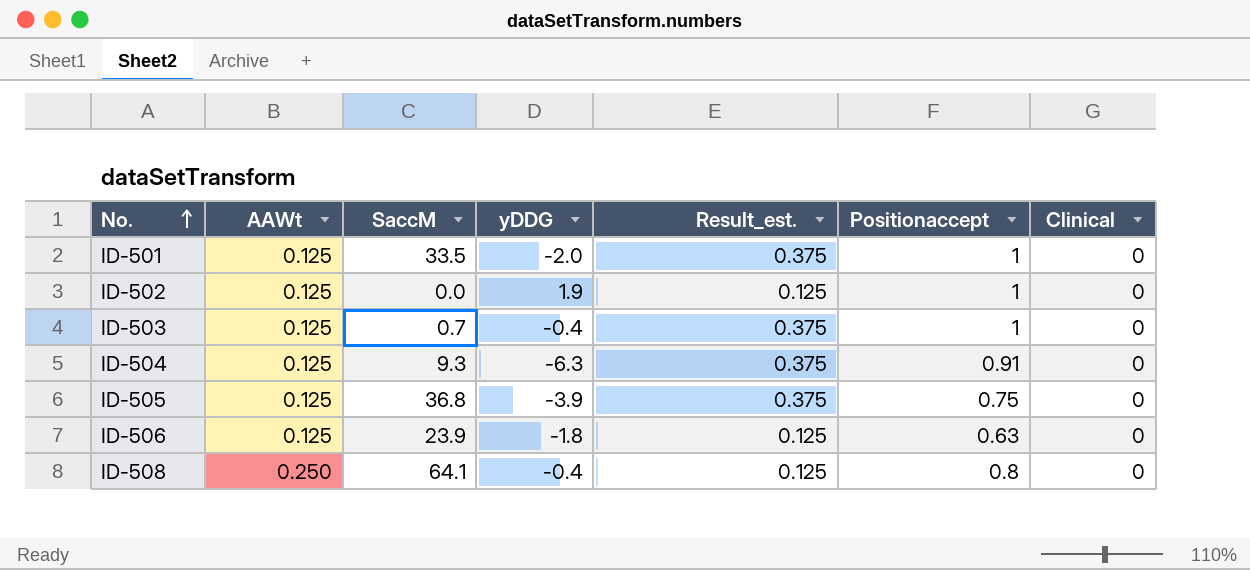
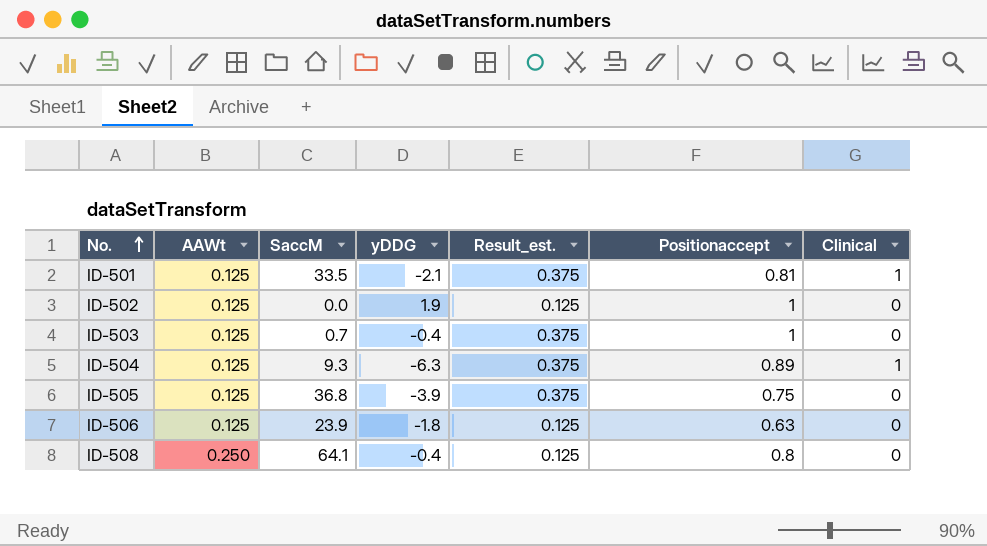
ID-501 | yDDG: -2.0 -> -2.1
ID-501 | Positionaccept: 1 -> 0.81
ID-501 | Clinical: 0 -> 1
ID-504 | Positionaccept: 0.91 -> 0.89
ID-504 | Clinical: 0 -> 1

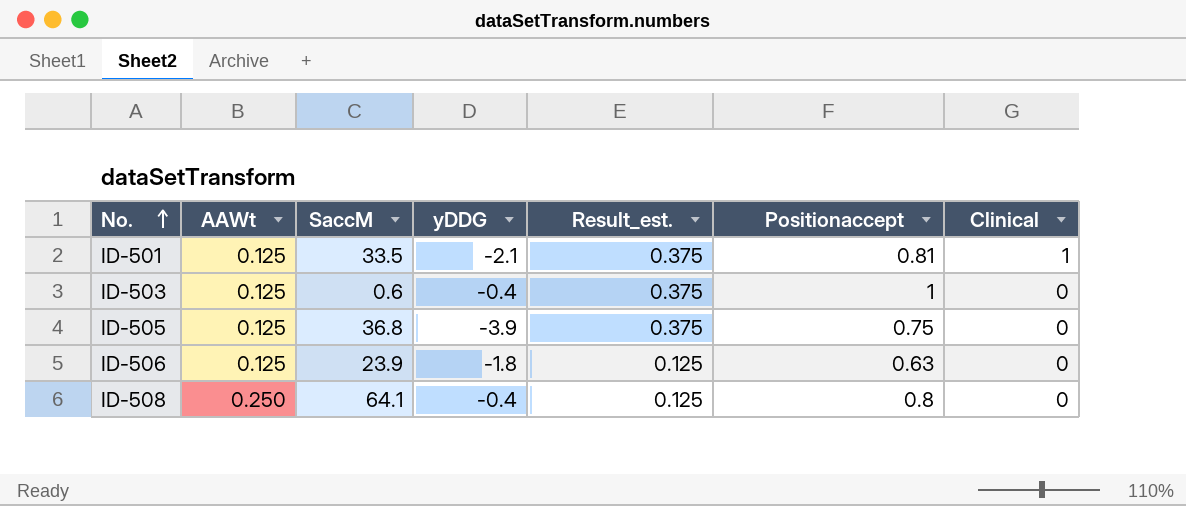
row ID-502: 0.125 | 0.0 | 1.9 | 0.125 | 1 | 0 -> none
row ID-504: 0.125 | 9.3 | -6.3 | 0.375 | 0.89 | 1 -> none
ID-503 | SaccM: 0.7 -> 0.6

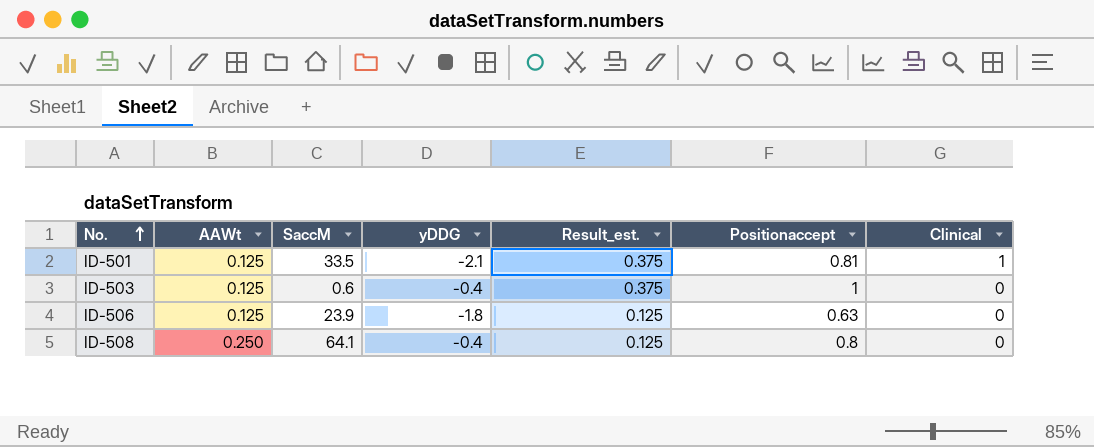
row ID-505: 0.125 | 36.8 | -3.9 | 0.375 | 0.75 | 0 -> none

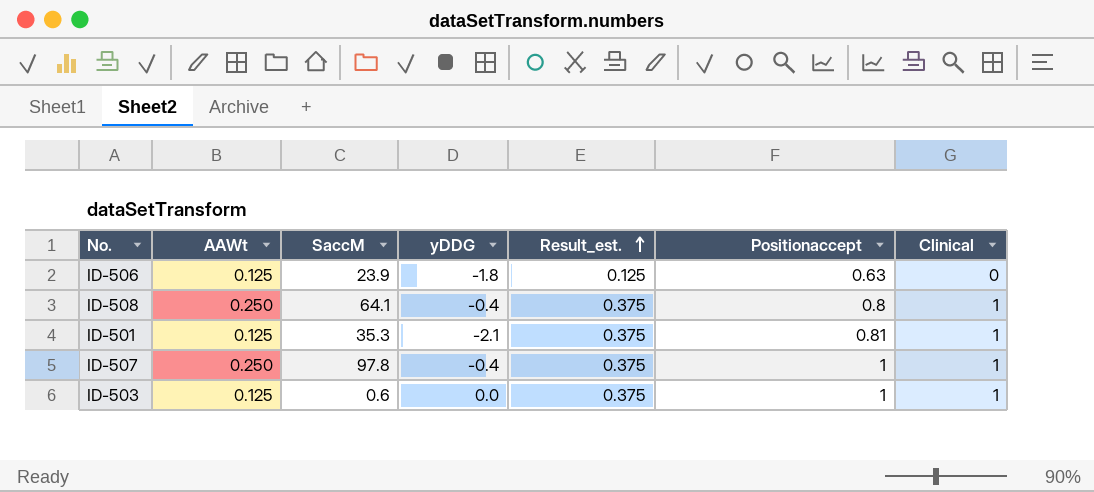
row order: No. ascending -> Result_est. ascending
ID-508 | Result_est.: 0.125 -> 0.375
ID-508 | Clinical: 0 -> 1
ID-501 | SaccM: 33.5 -> 35.3
row ID-507: none -> 0.250 | 97.8 | -0.4 | 0.375 | 1 | 1
ID-503 | yDDG: -0.4 -> 0.0
ID-503 | Clinical: 0 -> 1

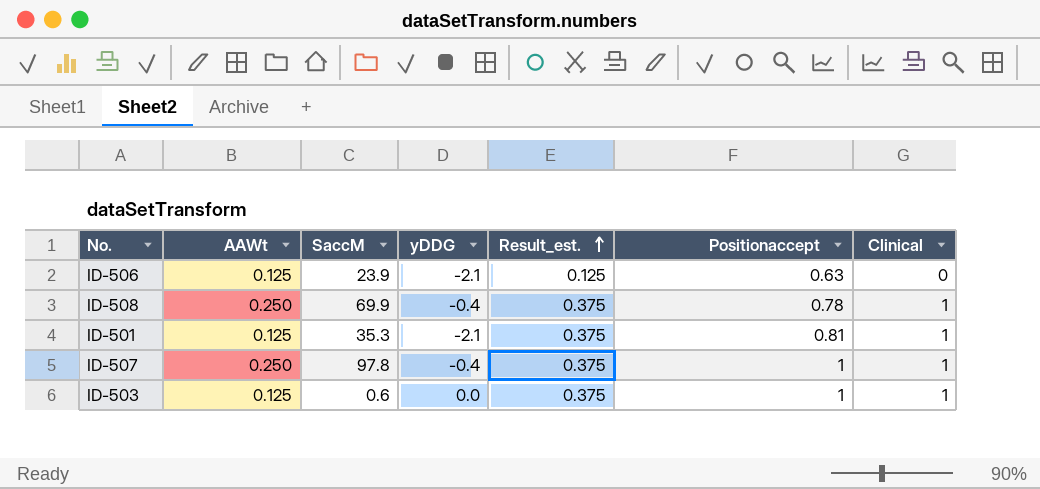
ID-506 | yDDG: -1.8 -> -2.1
ID-508 | SaccM: 64.1 -> 69.9
ID-508 | Positionaccept: 0.8 -> 0.78

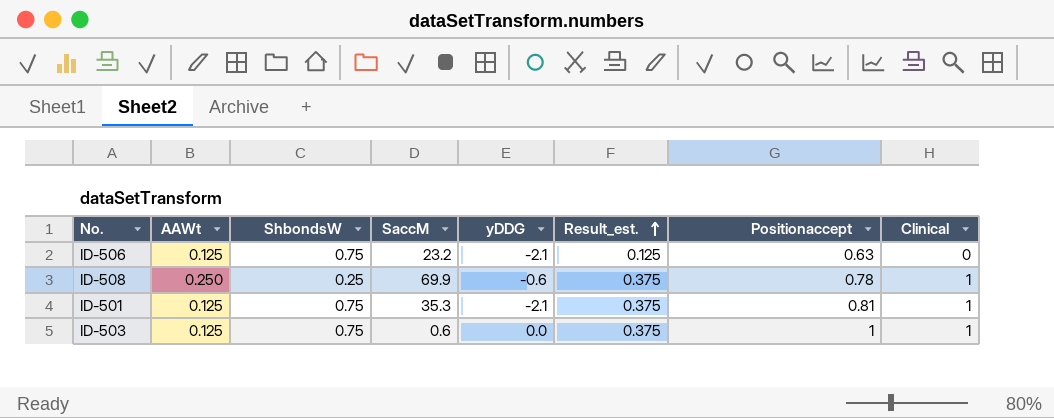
column ShbondsW | position: none -> 3
row ID-507: 0.250 | 97.8 | -0.4 | 0.375 | 1 | 1 -> none
ID-506 | SaccM: 23.9 -> 23.2
ID-508 | yDDG: -0.4 -> -0.6

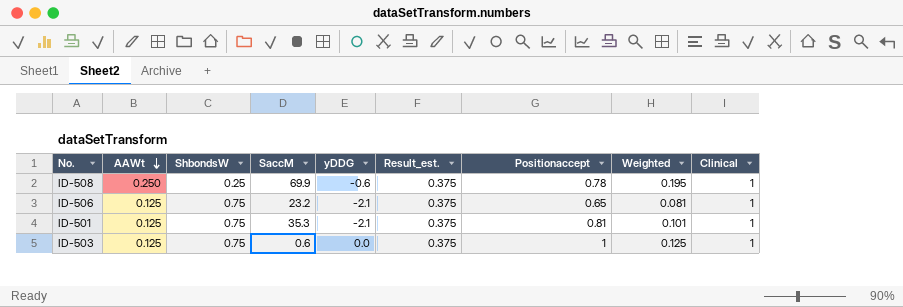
row order: Result_est. ascending -> AAWt descending
column Weighted | formula: none -> [AAWt] * [Positionaccept]
ID-506 | Result_est.: 0.125 -> 0.375
ID-506 | Positionaccept: 0.63 -> 0.65
ID-506 | Clinical: 0 -> 1

